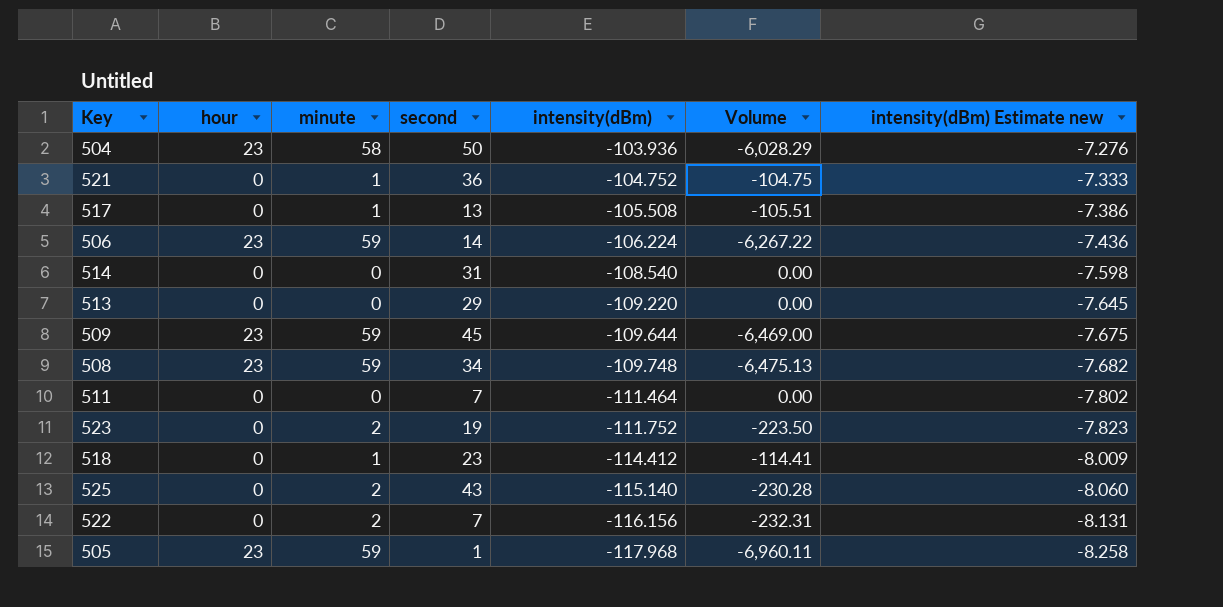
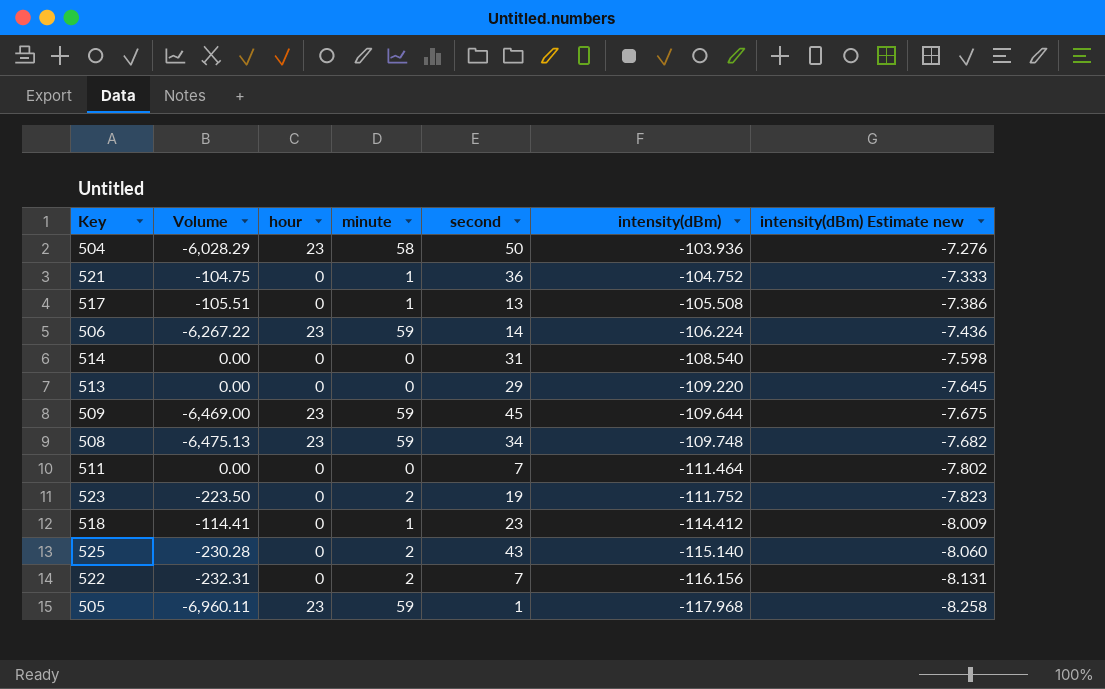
column Volume | position: 6 -> 2

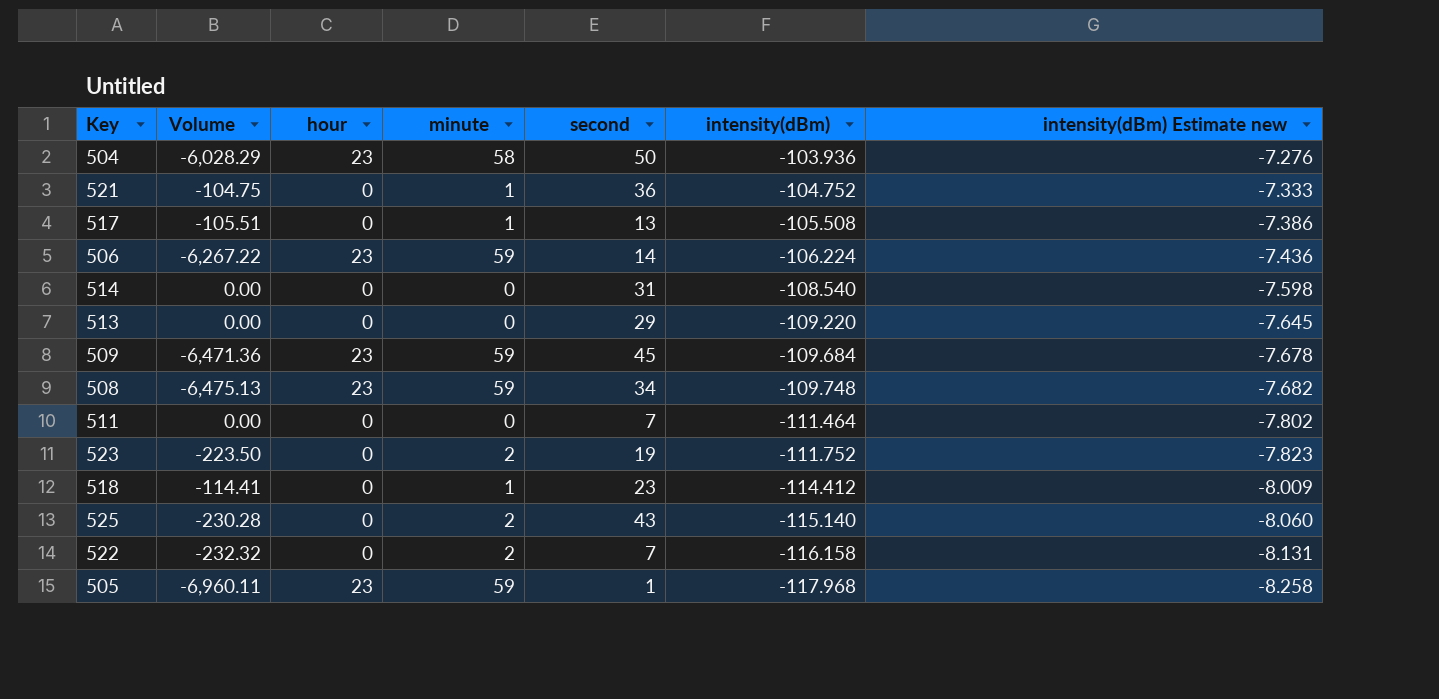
509 | Volume: -6,469.00 -> -6,471.36
509 | intensity(dBm): -109.644 -> -109.684
509 | intensity(dBm) Estimate new: -7.675 -> -7.678
522 | Volume: -232.31 -> -232.32
522 | intensity(dBm): -116.156 -> -116.158

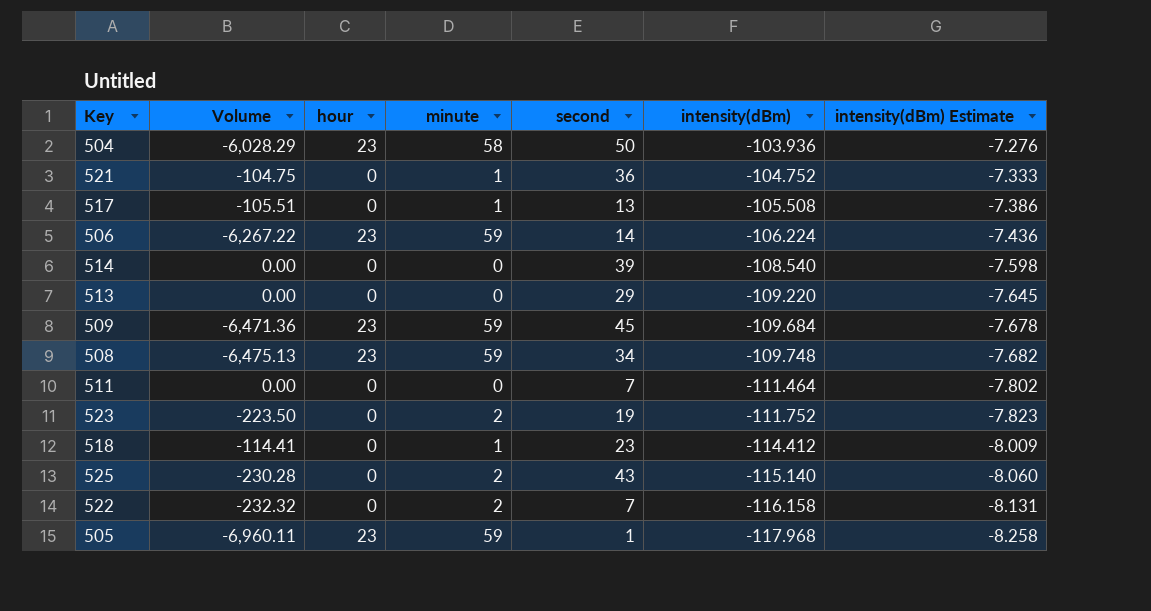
column name: intensity(dBm) Estimate new -> intensity(dBm) Estimate
514 | second: 31 -> 39

